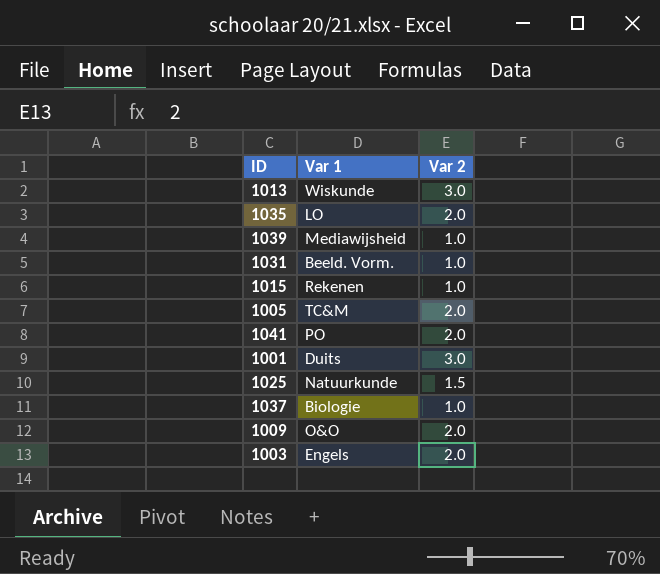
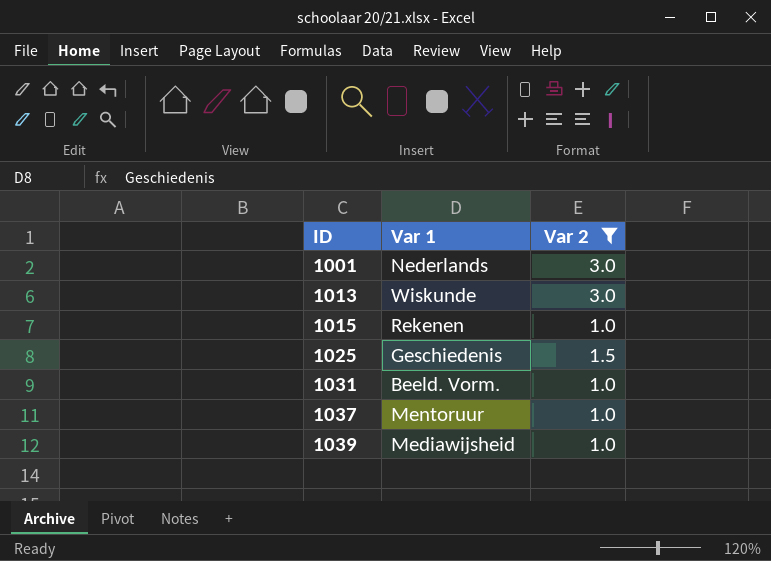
filter: none -> Var 2 != 2.0
row order: none -> ID ascending
1001 | Var 1: Duits -> Nederlands
1025 | Var 1: Natuurkunde -> Geschiedenis
1037 | Var 1: Biologie -> Mentoruur

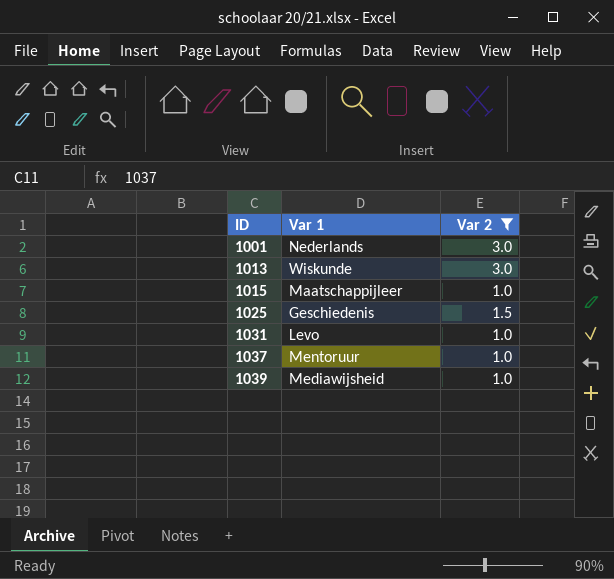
1015 | Var 1: Rekenen -> Maatschappijleer
1031 | Var 1: Beeld. Vorm. -> Levo

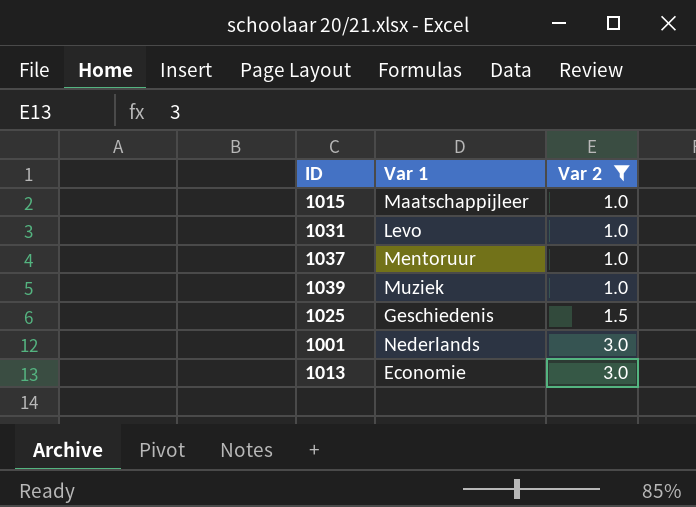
row order: ID ascending -> Var 2 ascending
1039 | Var 1: Mediawijsheid -> Muziek
1013 | Var 1: Wiskunde -> Economie

